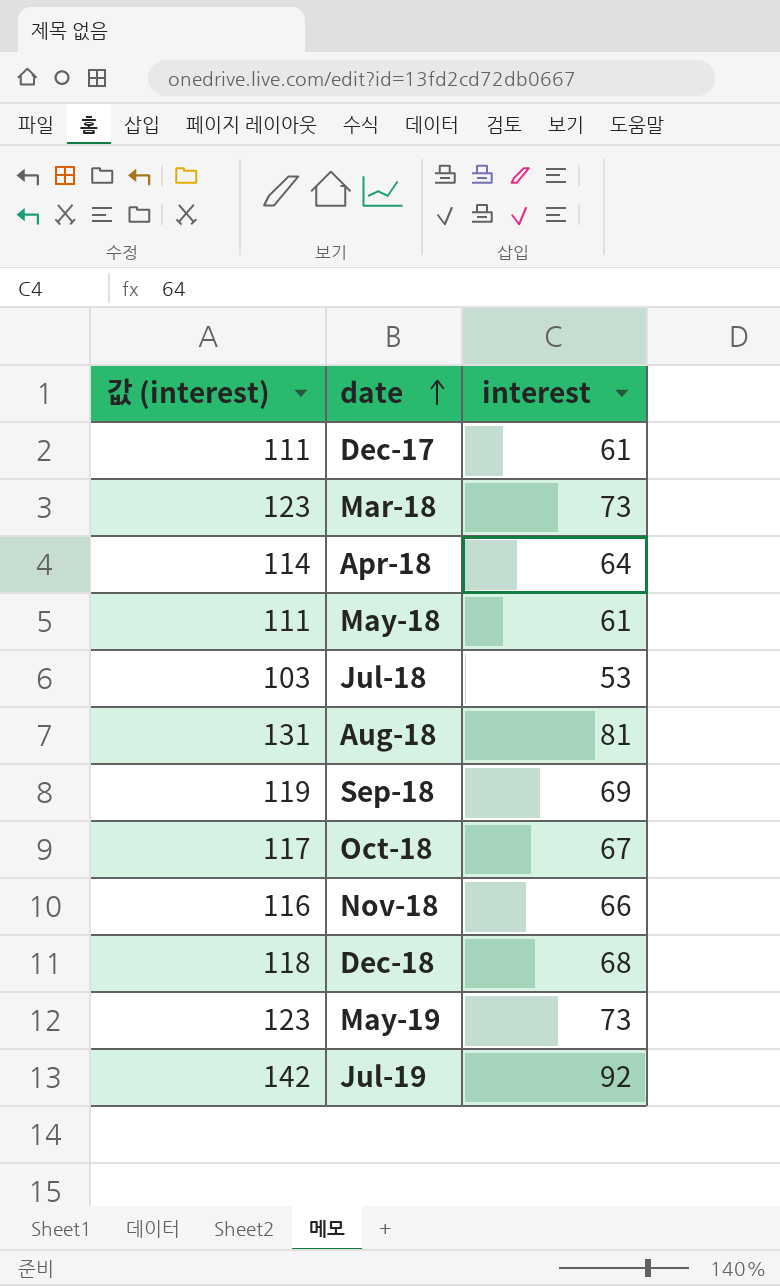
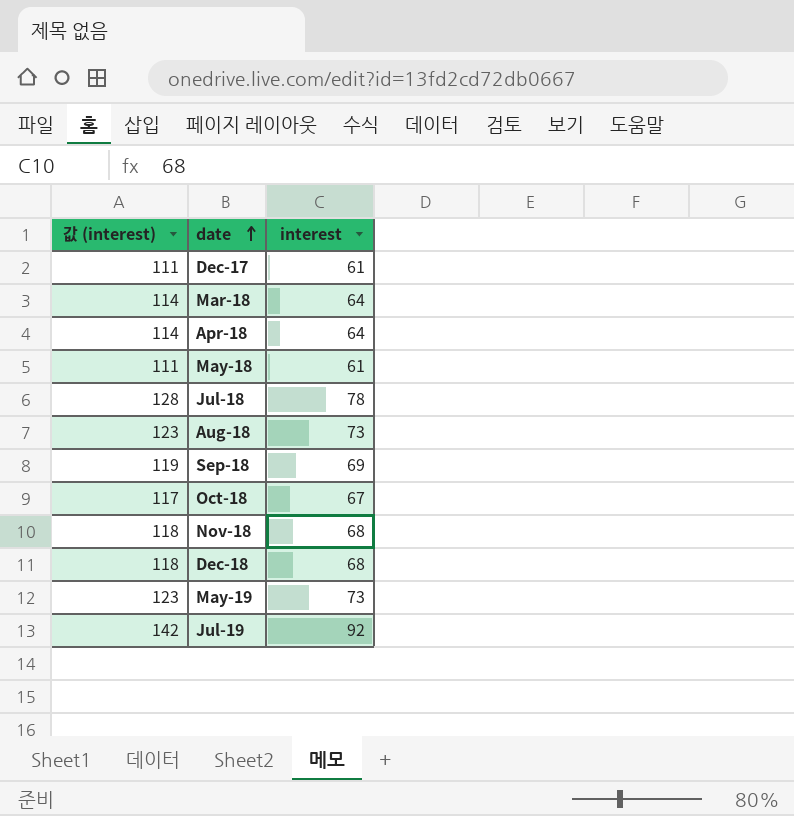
Mar-18 | 값 (interest): 123 -> 114
Mar-18 | interest: 73 -> 64
Jul-18 | 값 (interest): 103 -> 128
Jul-18 | interest: 53 -> 78
Aug-18 | 값 (interest): 131 -> 123
Aug-18 | interest: 81 -> 73
Nov-18 | 값 (interest): 116 -> 118
Nov-18 | interest: 66 -> 68

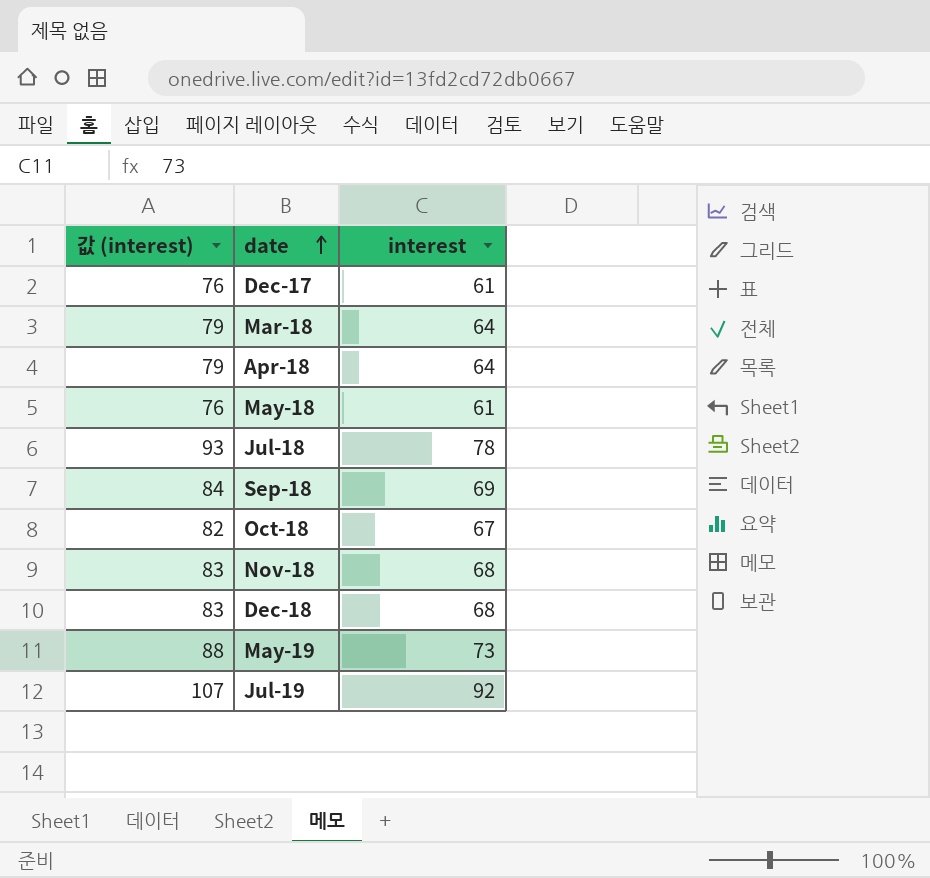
column 값 (interest) | formula: [interest] + 50 -> [interest] + 15
row Aug-18: 123 | 73 -> none

